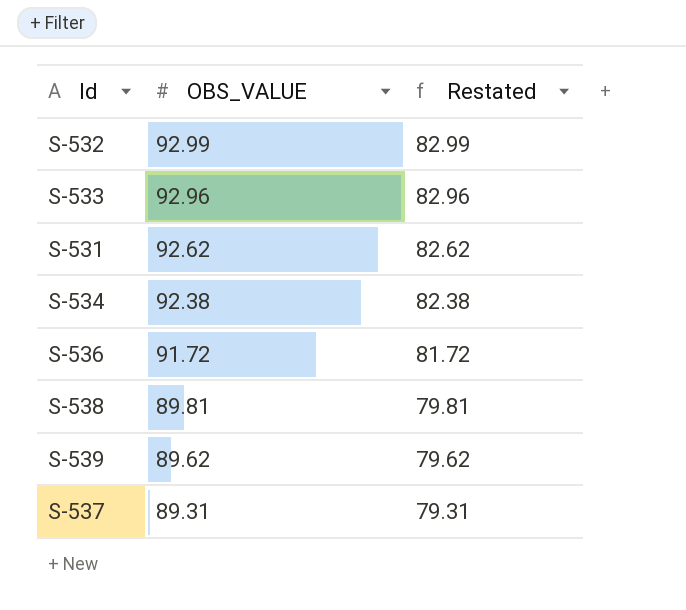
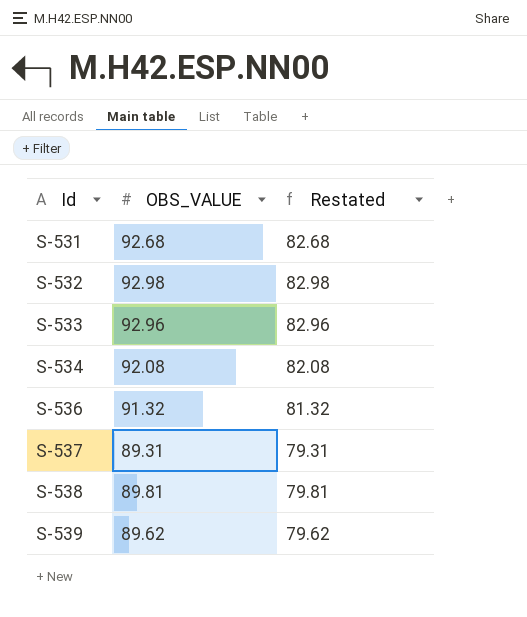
row order: OBS_VALUE descending -> Id ascending
S-531 | OBS_VALUE: 92.62 -> 92.68
S-531 | Restated: 82.62 -> 82.68
S-532 | OBS_VALUE: 92.99 -> 92.98
S-532 | Restated: 82.99 -> 82.98
S-534 | OBS_VALUE: 92.38 -> 92.08
S-534 | Restated: 82.38 -> 82.08
S-536 | OBS_VALUE: 91.72 -> 91.32
S-536 | Restated: 81.72 -> 81.32

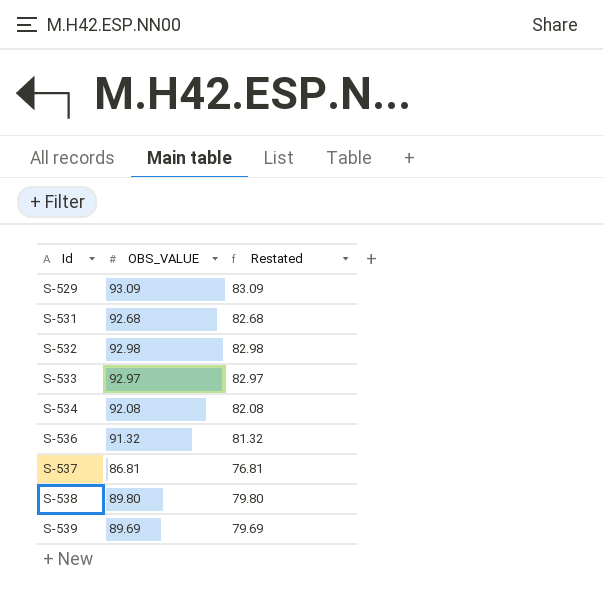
row S-529: none -> 93.09 | 83.09
S-533 | OBS_VALUE: 92.96 -> 92.97
S-533 | Restated: 82.96 -> 82.97
S-537 | OBS_VALUE: 89.31 -> 86.81
S-537 | Restated: 79.31 -> 76.81
S-538 | OBS_VALUE: 89.81 -> 89.80
S-538 | Restated: 79.81 -> 79.80
S-539 | OBS_VALUE: 89.62 -> 89.69
S-539 | Restated: 79.62 -> 79.69

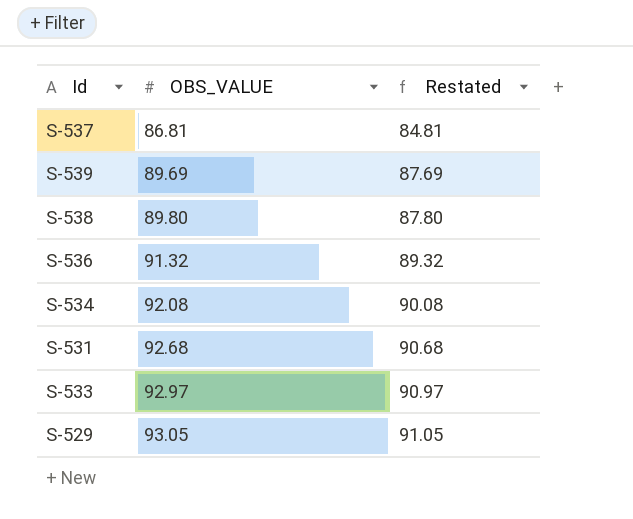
row order: Id ascending -> OBS_VALUE ascending
column Restated | formula: [OBS_VALUE] - 10 -> [OBS_VALUE] - 2
row S-532: 92.98 | 82.98 -> none
S-529 | OBS_VALUE: 93.09 -> 93.05

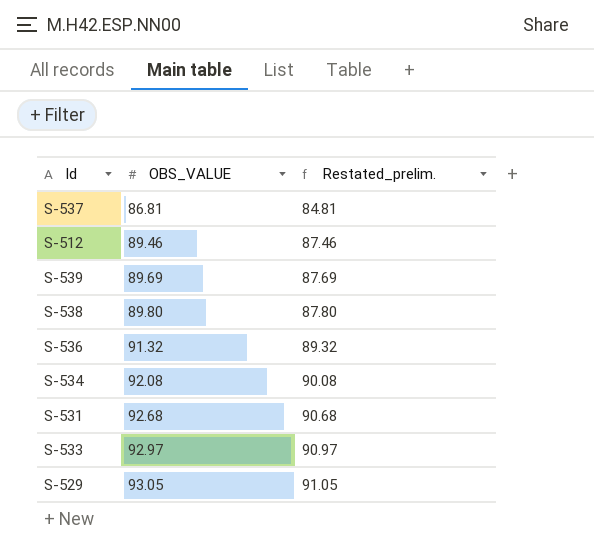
column name: Restated -> Restated_prelim.
row S-512: none -> 89.46 | 87.46

